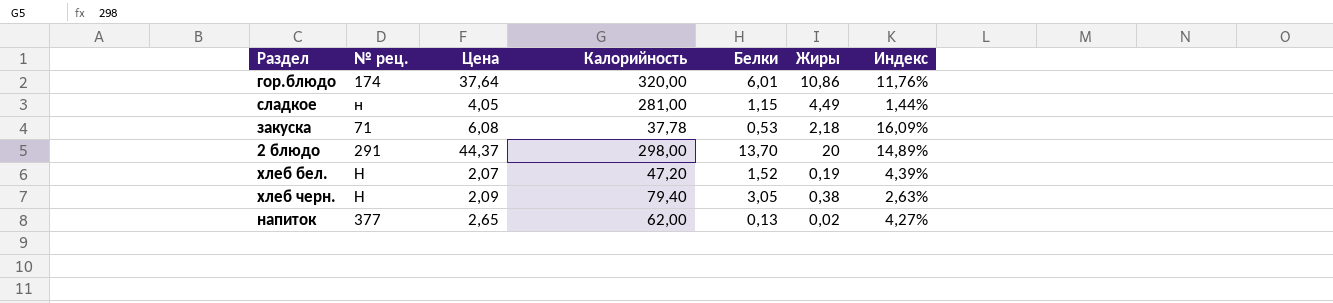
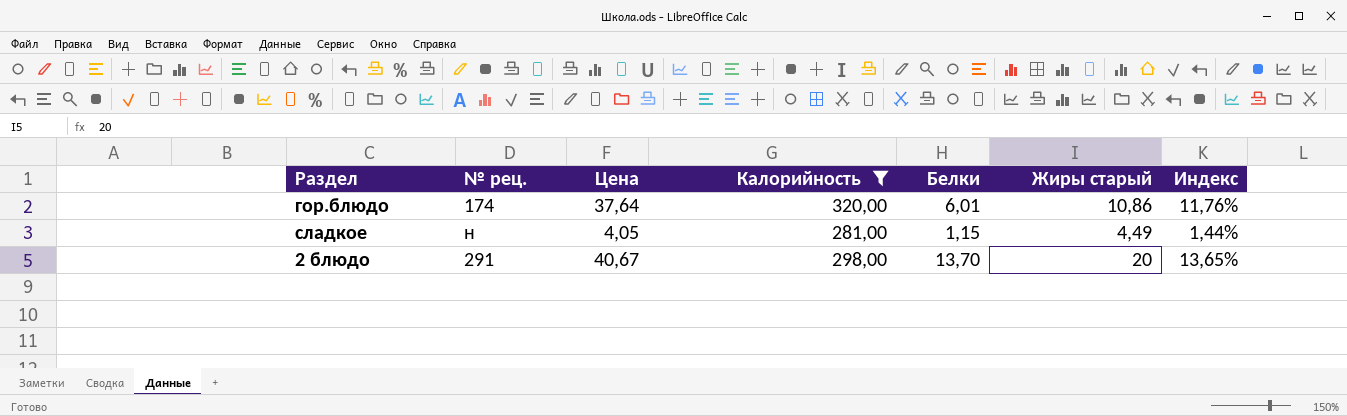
filter: none -> Калорийность >= 281,00
column name: Жиры -> Жиры старый
2 блюдо | Цена: 44,37 -> 40,67
2 блюдо | Индекс: 14,89% -> 13,65%

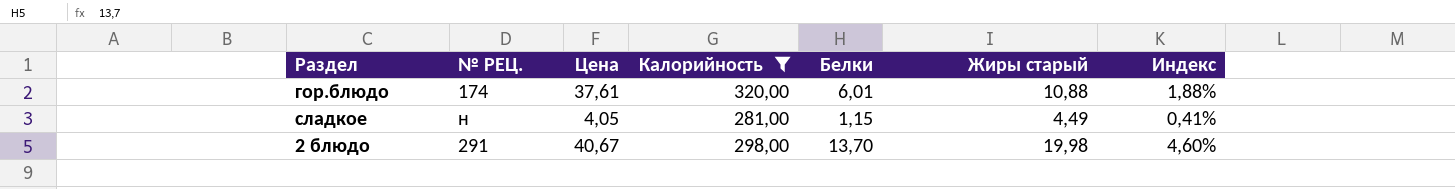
column name: № рец. -> № РЕЦ.
column Индекс | formula: [Цена] / [Калорийность] -> [Белки] / [Калорийность]
гор.блюдо | Цена: 37,64 -> 37,61
гор.блюдо | Жиры старый: 10,86 -> 10,88
2 блюдо | Жиры старый: 20 -> 19,98

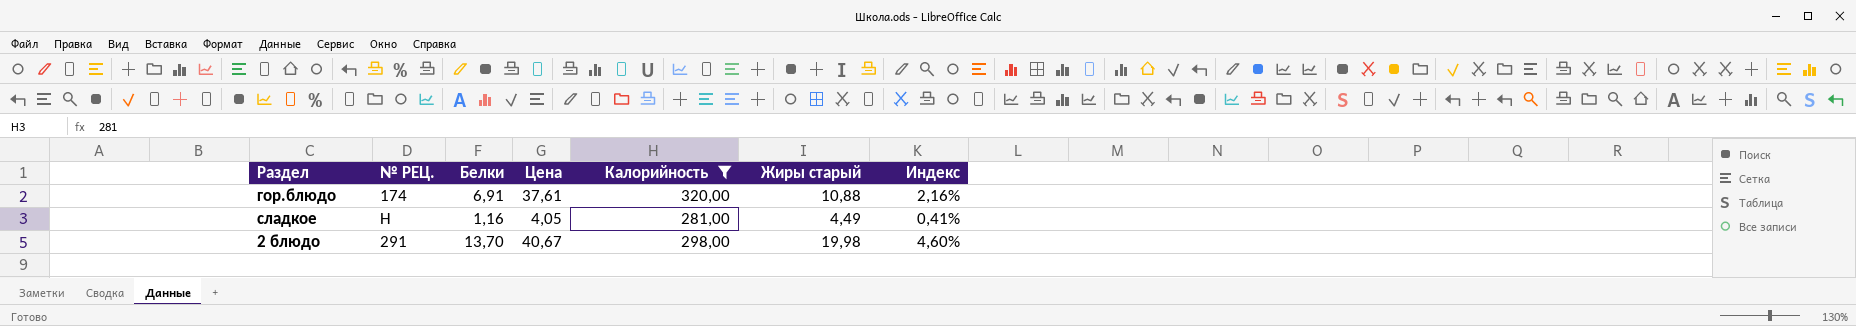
column Белки | position: 5 -> 3
гор.блюдо | Белки: 6,01 -> 6,91
гор.блюдо | Индекс: 1,88% -> 2,16%
сладкое | № РЕЦ.: н -> Н
сладкое | Белки: 1,15 -> 1,16

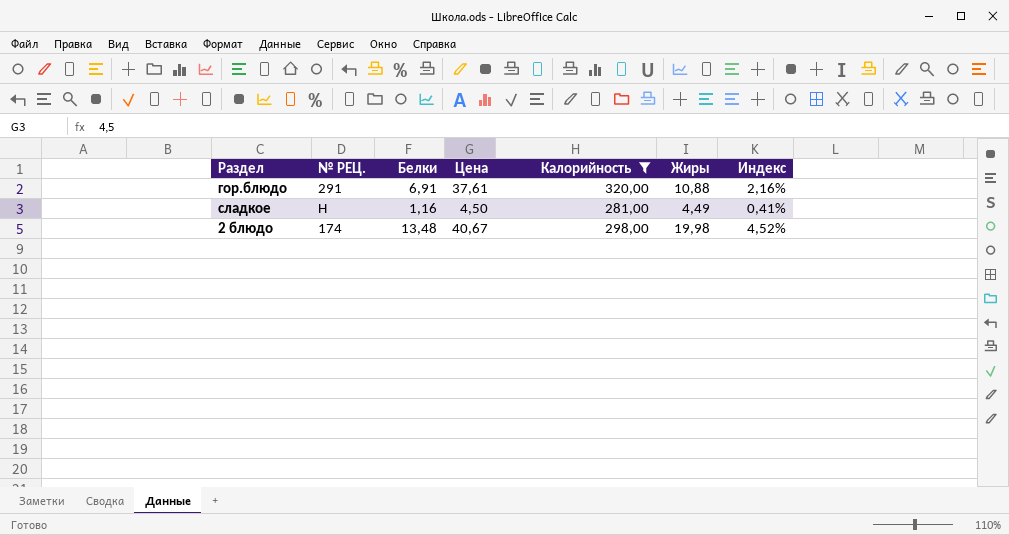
column name: Жиры старый -> Жиры
гор.блюдо | № РЕЦ.: 174 -> 291
сладкое | Цена: 4,05 -> 4,50
2 блюдо | № РЕЦ.: 291 -> 174
2 блюдо | Белки: 13,70 -> 13,48
2 блюдо | Индекс: 4,60% -> 4,52%

